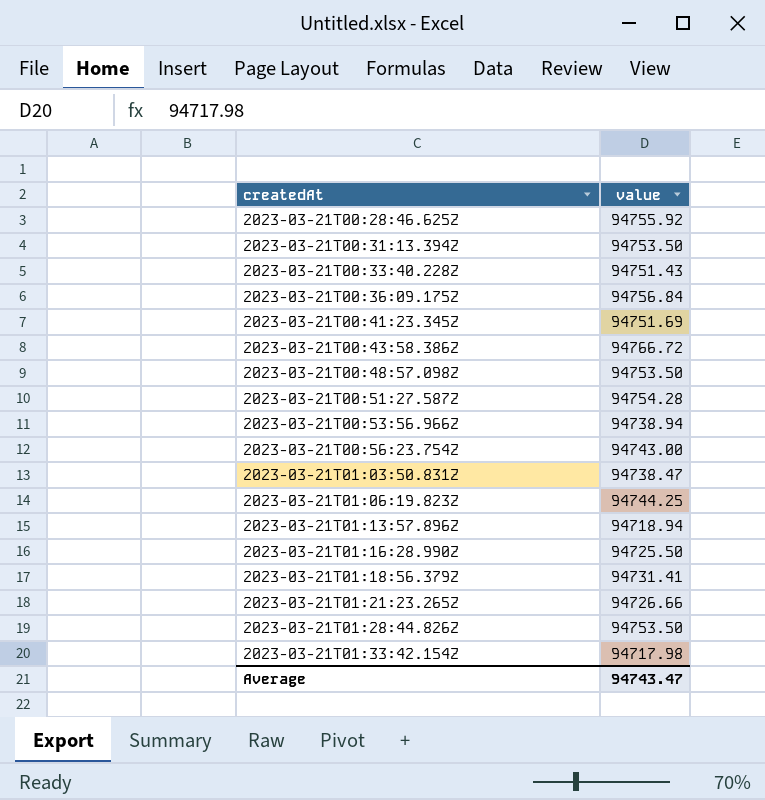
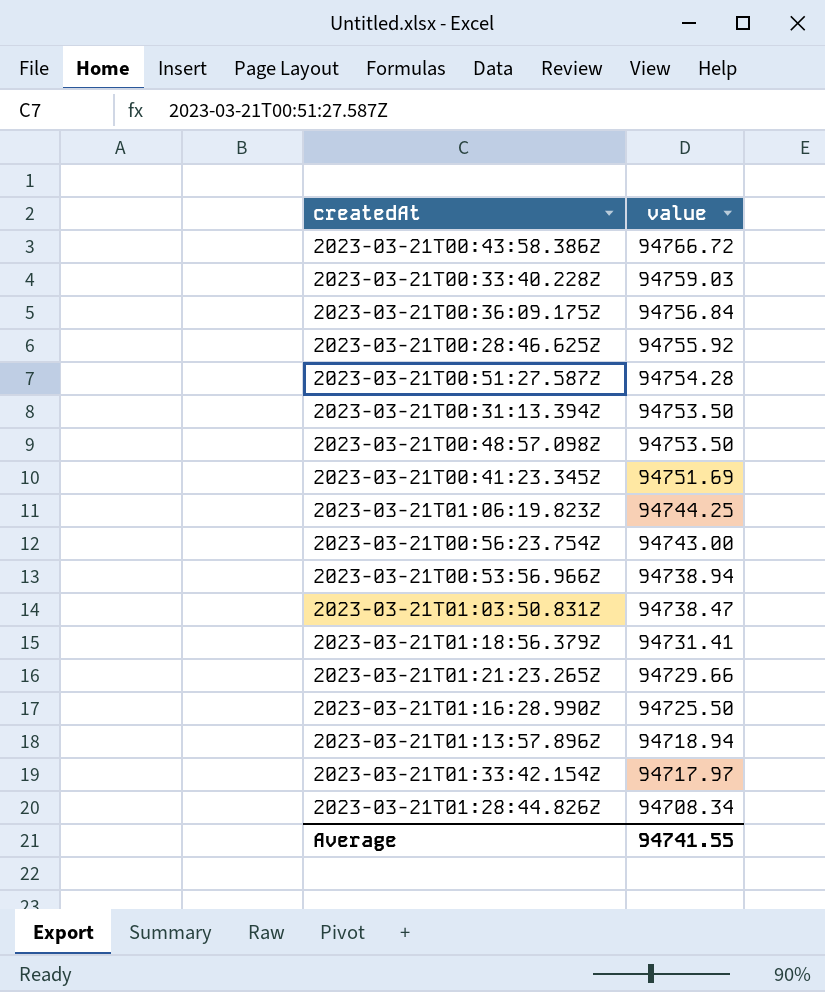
row order: createdAt ascending -> value descending
2023-03-21T00:33:40.228Z | value: 94751.43 -> 94759.03
2023-03-21T01:21:23.265Z | value: 94726.66 -> 94729.66
2023-03-21T01:33:42.154Z | value: 94717.98 -> 94717.97
2023-03-21T01:28:44.826Z | value: 94753.50 -> 94708.34
Average | value: 94743.47 -> 94741.55

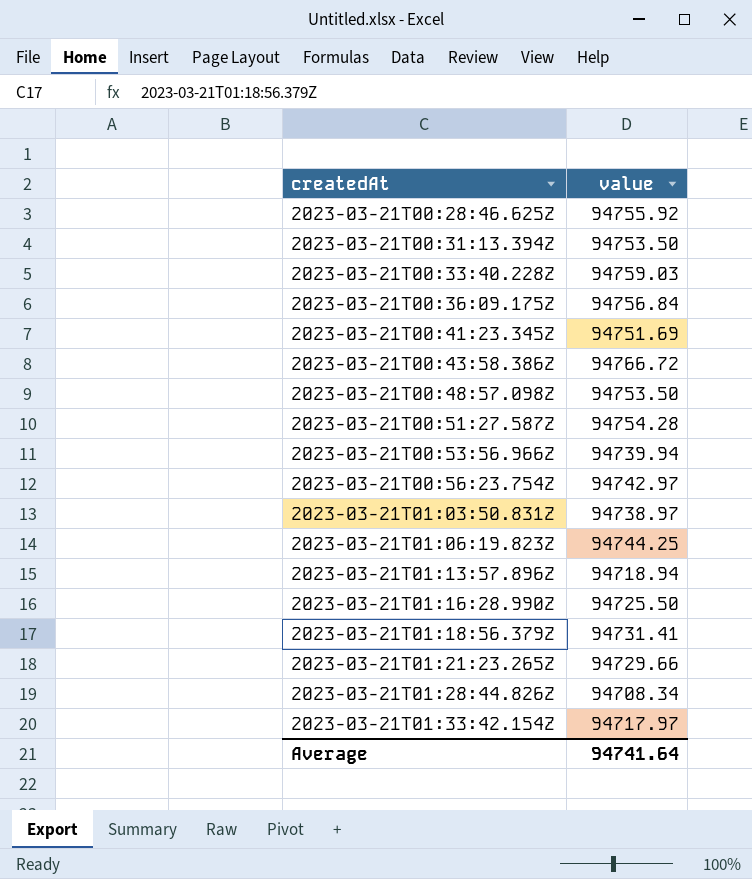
row order: value descending -> createdAt ascending
2023-03-21T00:53:56.966Z | value: 94738.94 -> 94739.94
2023-03-21T00:56:23.754Z | value: 94743.00 -> 94742.97
2023-03-21T01:03:50.831Z | value: 94738.47 -> 94738.97
Average | value: 94741.55 -> 94741.64

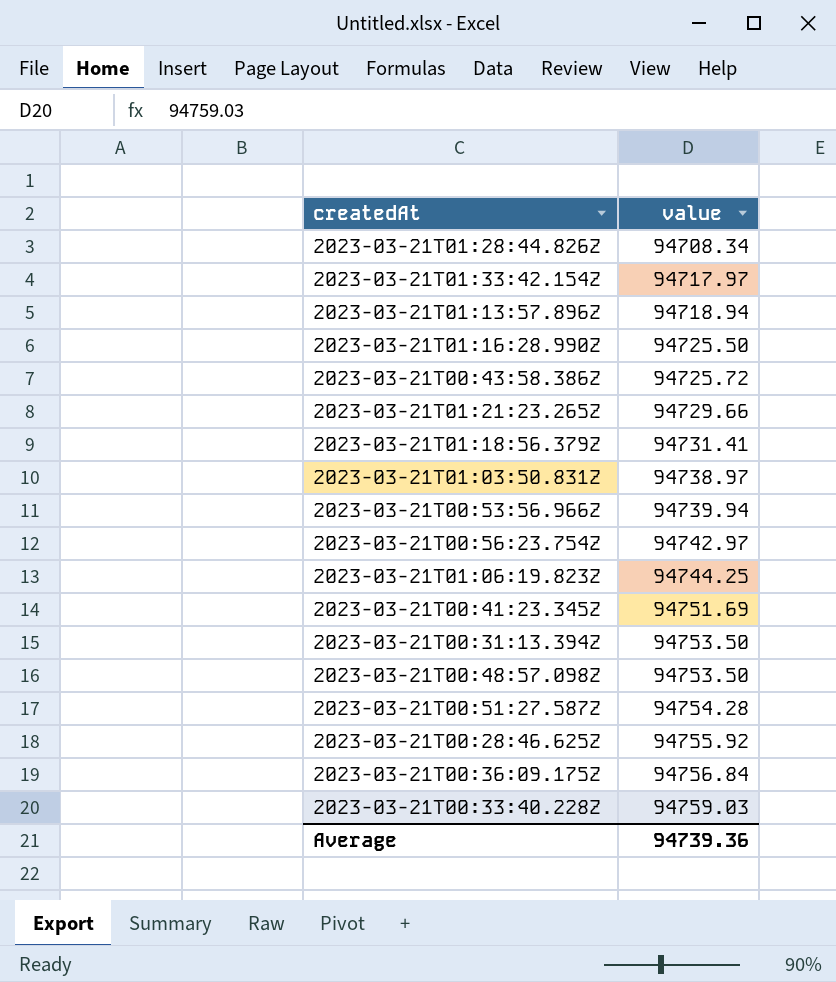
row order: createdAt ascending -> value ascending
2023-03-21T00:43:58.386Z | value: 94766.72 -> 94725.72
Average | value: 94741.64 -> 94739.36

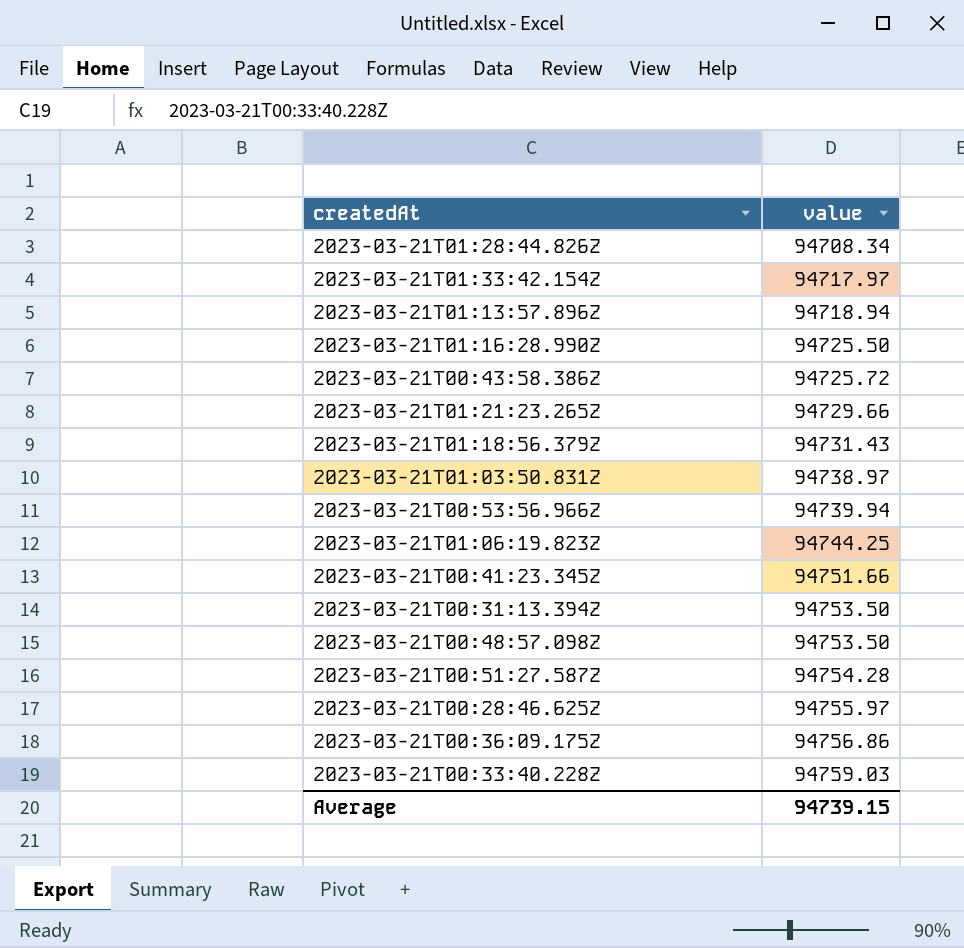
row 2023-03-21T00:56:23.754Z: 94742.97 -> none
2023-03-21T01:18:56.379Z | value: 94731.41 -> 94731.43
2023-03-21T00:41:23.345Z | value: 94751.69 -> 94751.66
2023-03-21T00:28:46.625Z | value: 94755.92 -> 94755.97
2023-03-21T00:36:09.175Z | value: 94756.84 -> 94756.86
Average | value: 94739.36 -> 94739.15

